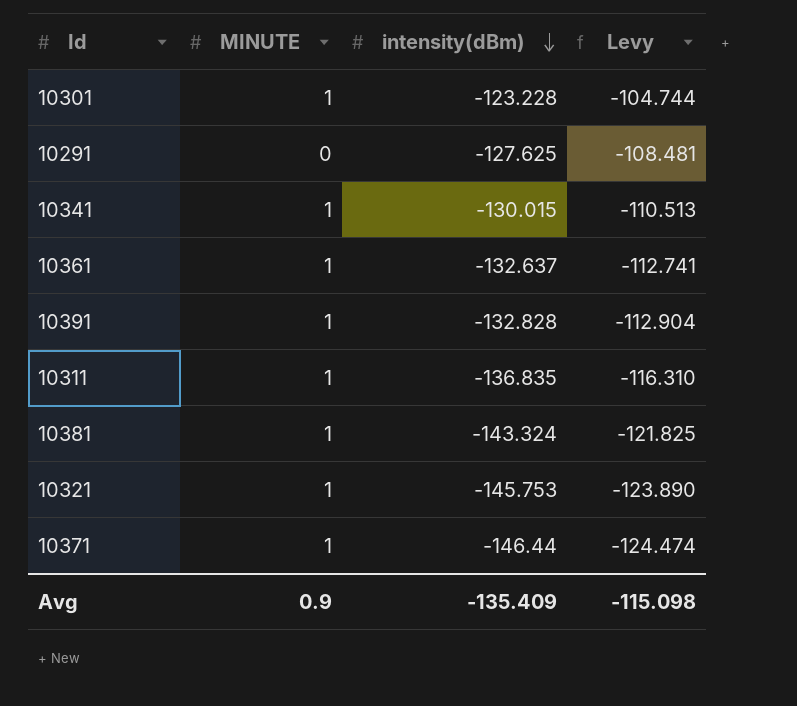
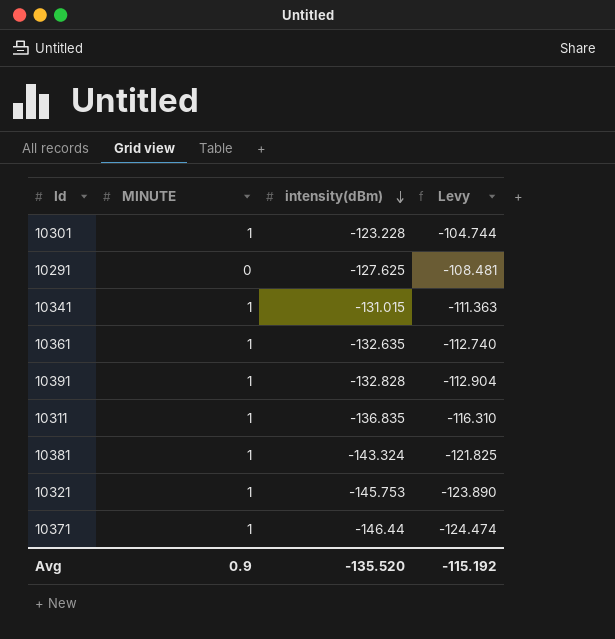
10341 | intensity(dBm): -130.015 -> -131.015
10341 | Levy: -110.513 -> -111.363
10361 | intensity(dBm): -132.637 -> -132.635
10361 | Levy: -112.741 -> -112.740
Avg | intensity(dBm): -135.409 -> -135.520
Avg | Levy: -115.098 -> -115.192

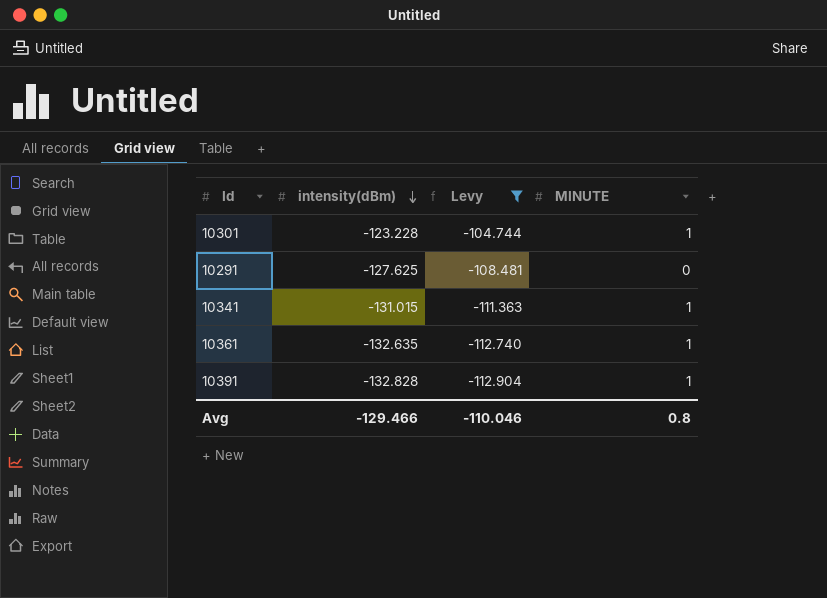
filter: none -> Levy >= -112.904
column MINUTE | position: 2 -> 4
Avg | intensity(dBm): -135.520 -> -129.466
Avg | Levy: -115.192 -> -110.046
Avg | MINUTE: 0.9 -> 0.8

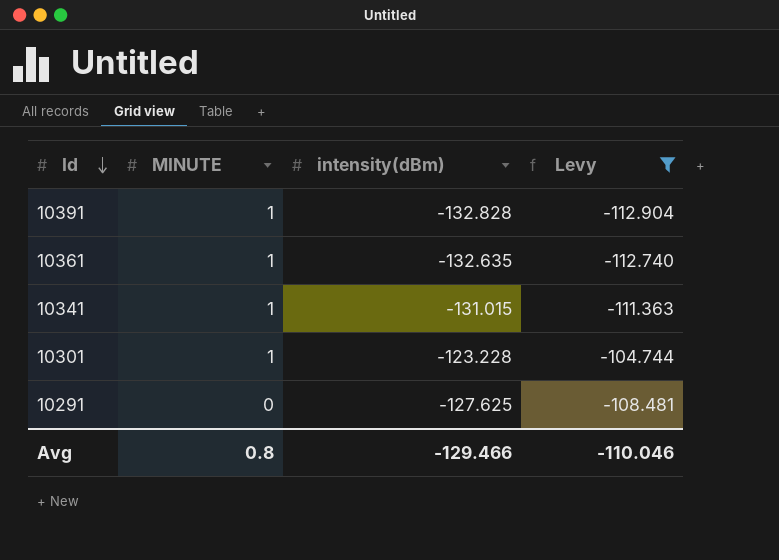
row order: intensity(dBm) descending -> Id descending
column MINUTE | position: 4 -> 2

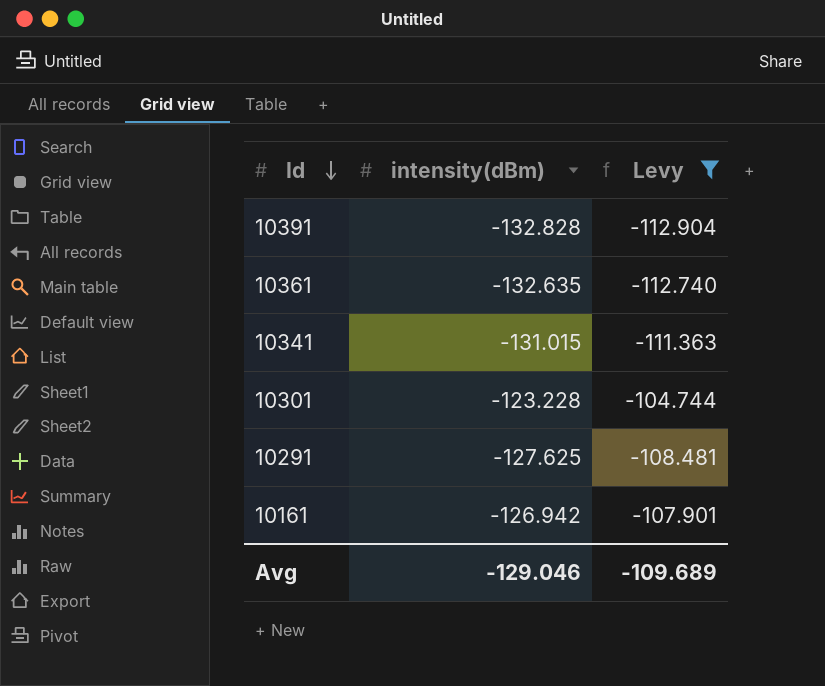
column MINUTE | position: 2 -> none
row 10161: none -> -126.942 | -107.901
Avg | intensity(dBm): -129.466 -> -129.046
Avg | Levy: -110.046 -> -109.689

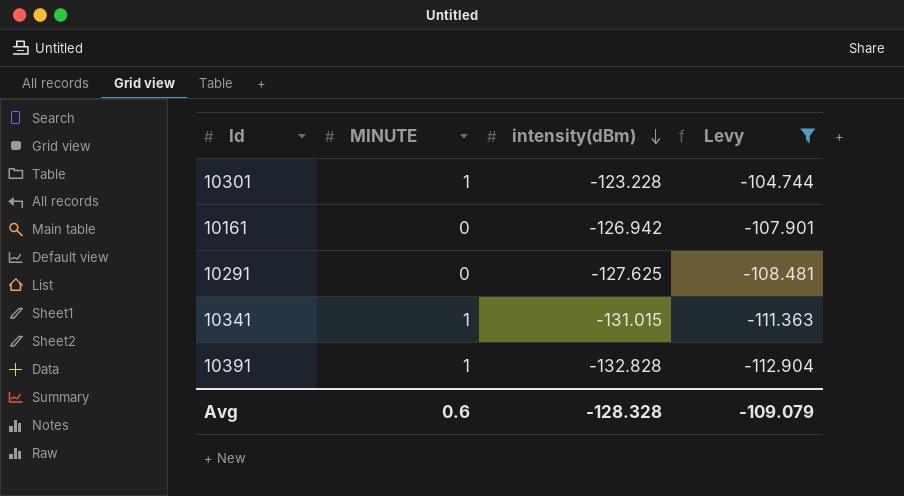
row order: Id descending -> intensity(dBm) descending
column MINUTE | position: none -> 2
row 10361: -132.635 | -112.740 -> none
Avg | intensity(dBm): -129.046 -> -128.328
Avg | Levy: -109.689 -> -109.079

